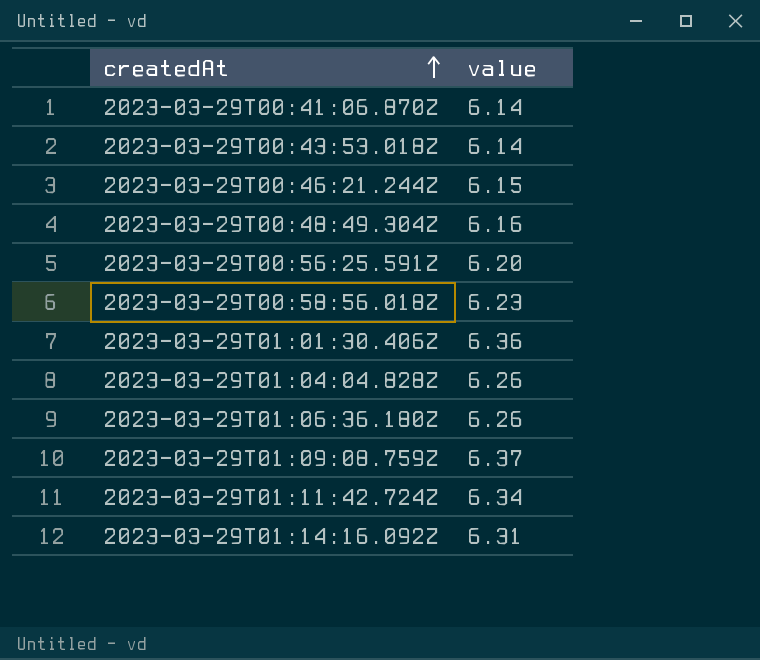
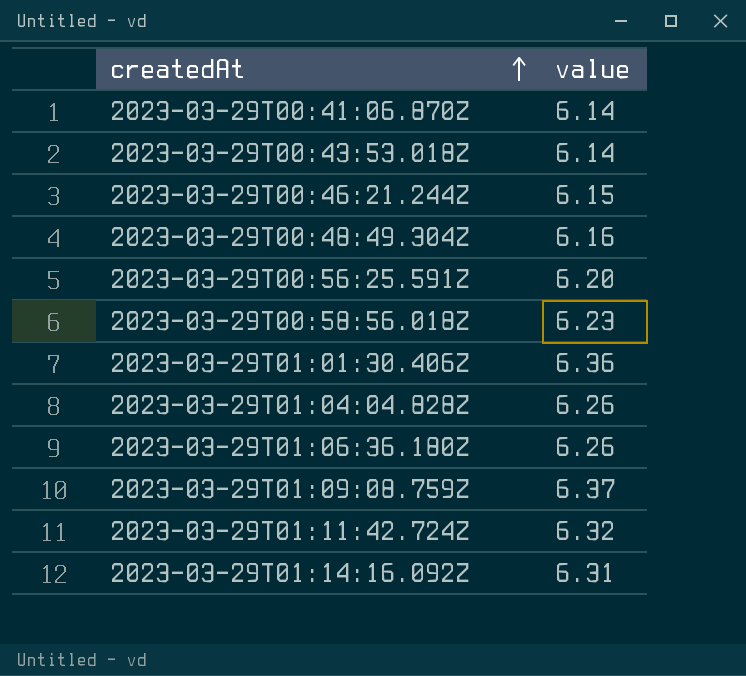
2023-03-29T01:11:42.724Z | value: 6.34 -> 6.32

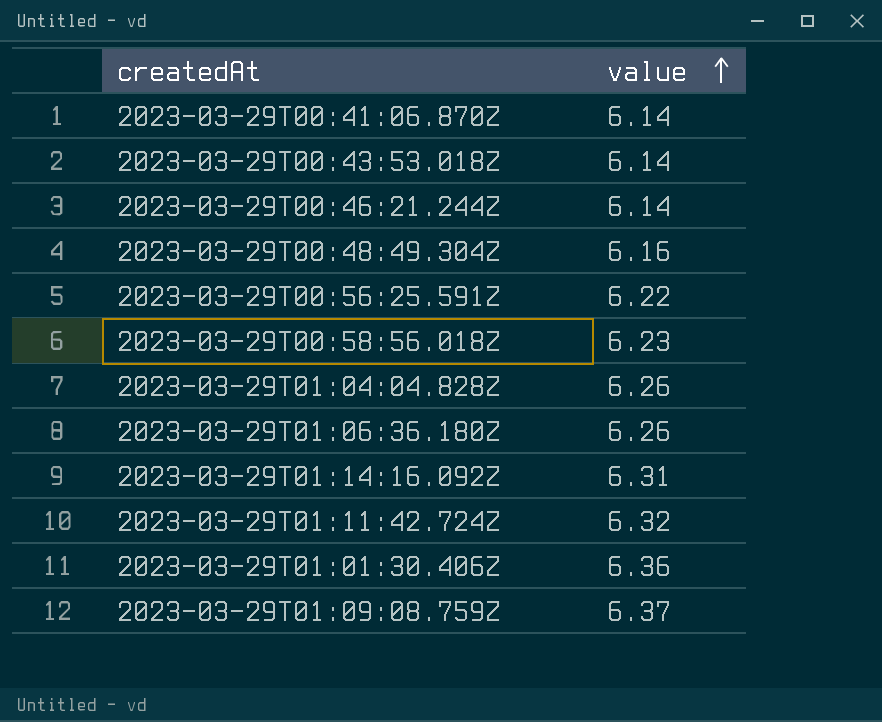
row order: createdAt ascending -> value ascending
2023-03-29T00:46:21.244Z | value: 6.15 -> 6.14
2023-03-29T00:56:25.591Z | value: 6.20 -> 6.22

